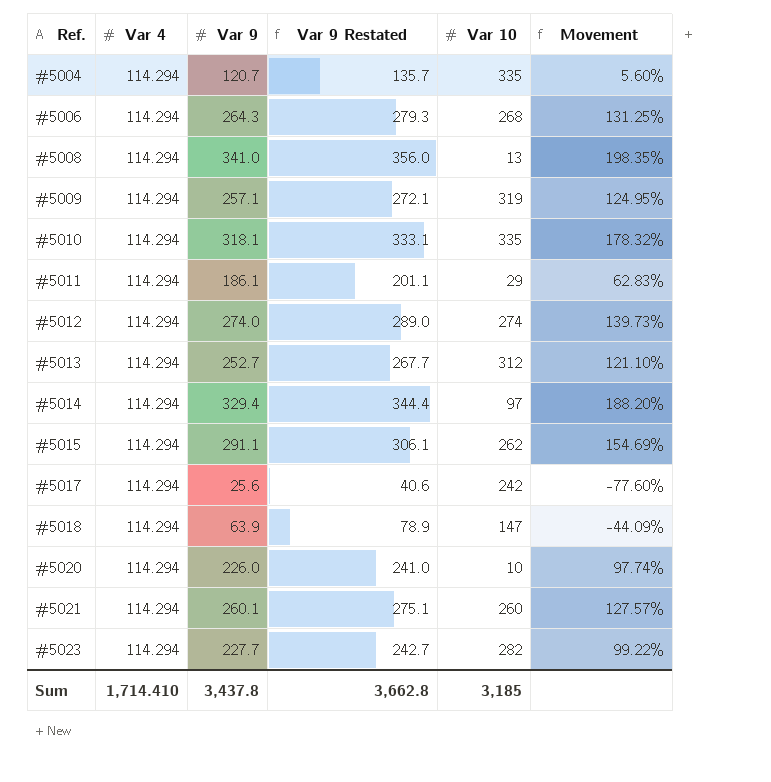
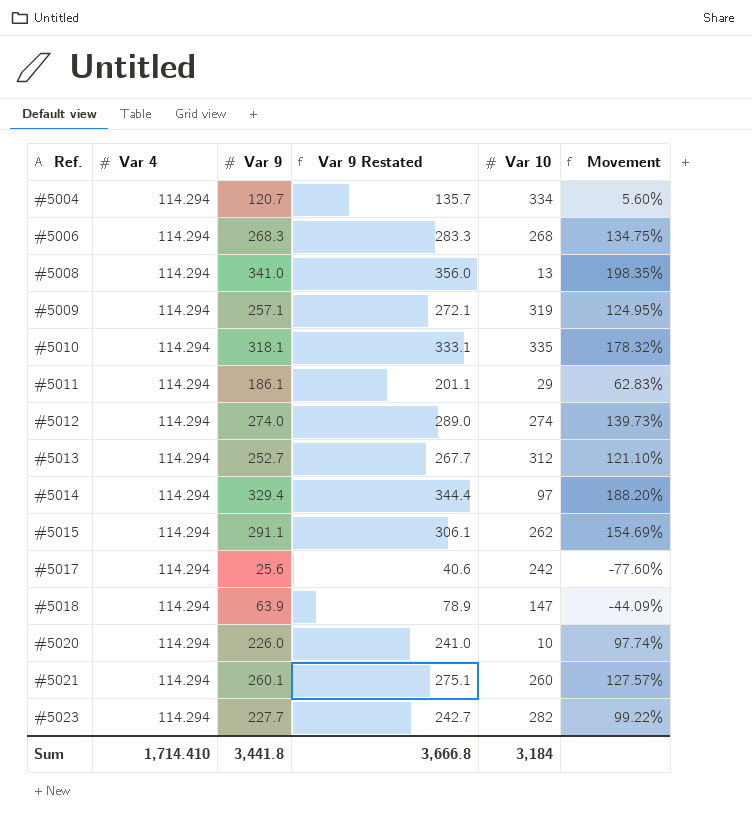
#5004 | Var 10: 335 -> 334
#5006 | Var 9: 264.3 -> 268.3
#5006 | Var 9 Restated: 279.3 -> 283.3
#5006 | Movement: 131.25% -> 134.75%
Sum | Var 9: 3,437.8 -> 3,441.8
Sum | Var 9 Restated: 3,662.8 -> 3,666.8
Sum | Var 10: 3,185 -> 3,184

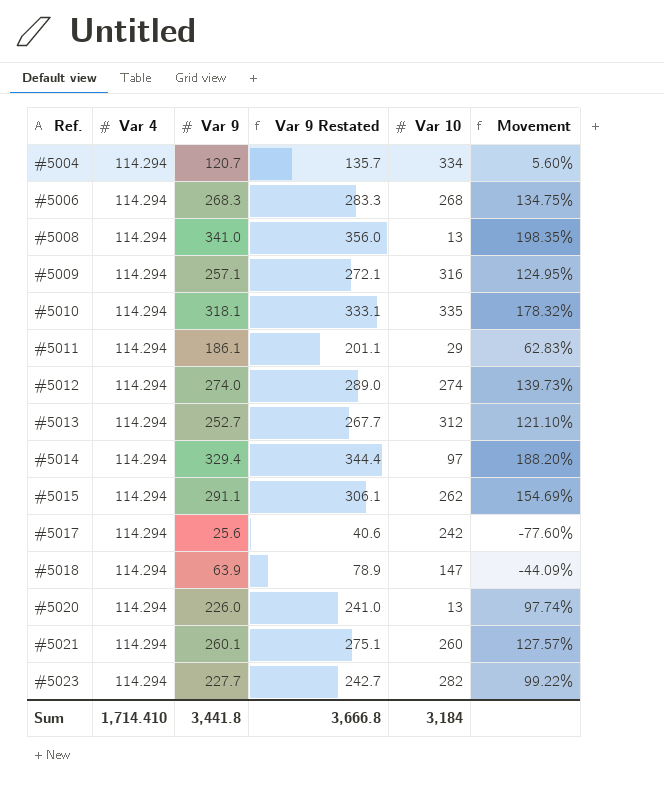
#5009 | Var 10: 319 -> 316
#5020 | Var 10: 10 -> 13

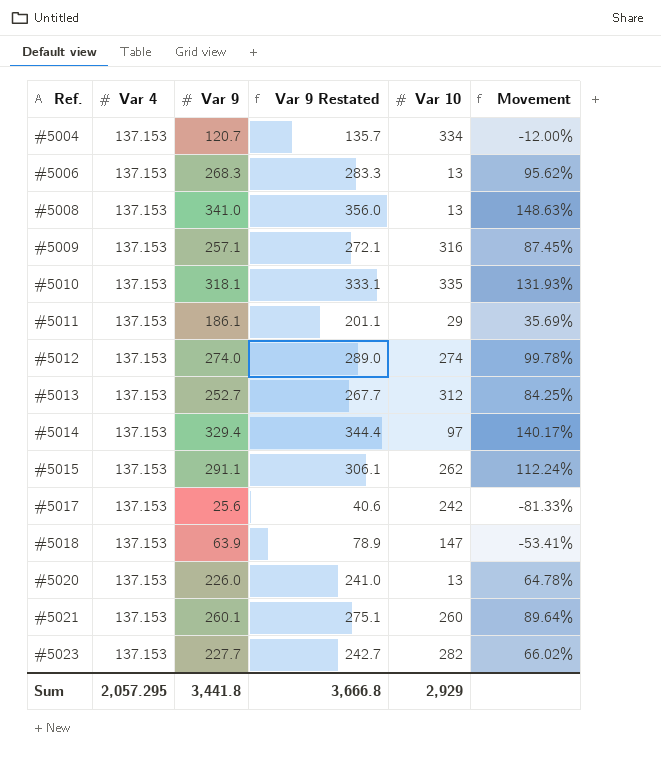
#5004 | Var 4: 114.294 -> 137.153
#5004 | Movement: 5.60% -> -12.00%
#5006 | Var 4: 114.294 -> 137.153
#5006 | Var 10: 268 -> 13
#5006 | Movement: 134.75% -> 95.62%
#5008 | Var 4: 114.294 -> 137.153
#5008 | Movement: 198.35% -> 148.63%
#5009 | Var 4: 114.294 -> 137.153
#5009 | Movement: 124.95% -> 87.45%
#5010 | Var 4: 114.294 -> 137.153
#5010 | Movement: 178.32% -> 131.93%
#5011 | Var 4: 114.294 -> 137.153
#5011 | Movement: 62.83% -> 35.69%
#5012 | Var 4: 114.294 -> 137.153
#5012 | Movement: 139.73% -> 99.78%
#5013 | Var 4: 114.294 -> 137.153
#5013 | Movement: 121.10% -> 84.25%
#5014 | Var 4: 114.294 -> 137.153
#5014 | Movement: 188.20% -> 140.17%
#5015 | Var 4: 114.294 -> 137.153
#5015 | Movement: 154.69% -> 112.24%
#5017 | Var 4: 114.294 -> 137.153
#5017 | Movement: -77.60% -> -81.33%
#5018 | Var 4: 114.294 -> 137.153
#5018 | Movement: -44.09% -> -53.41%
#5020 | Var 4: 114.294 -> 137.153
#5020 | Movement: 97.74% -> 64.78%
#5021 | Var 4: 114.294 -> 137.153
#5021 | Movement: 127.57% -> 89.64%
#5023 | Var 4: 114.294 -> 137.153
#5023 | Movement: 99.22% -> 66.02%
Sum | Var 4: 1,714.410 -> 2,057.295
Sum | Var 10: 3,184 -> 2,929

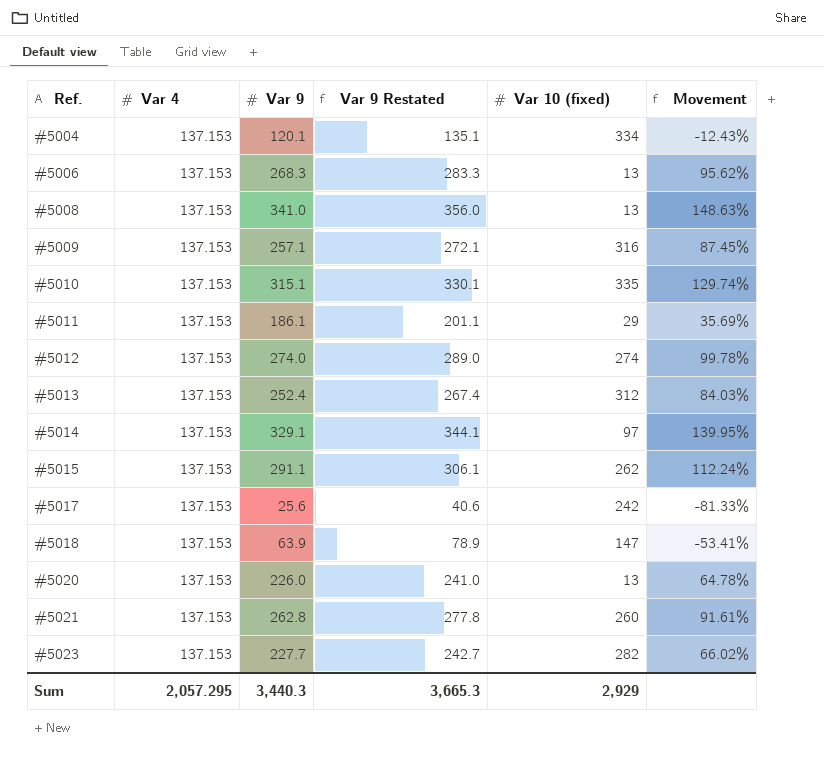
column name: Var 10 -> Var 10 (fixed)
#5004 | Var 9: 120.7 -> 120.1
#5004 | Var 9 Restated: 135.7 -> 135.1
#5004 | Movement: -12.00% -> -12.43%
#5010 | Var 9: 318.1 -> 315.1
#5010 | Var 9 Restated: 333.1 -> 330.1
#5010 | Movement: 131.93% -> 129.74%
#5013 | Var 9: 252.7 -> 252.4
#5013 | Var 9 Restated: 267.7 -> 267.4
#5013 | Movement: 84.25% -> 84.03%
#5014 | Var 9: 329.4 -> 329.1
#5014 | Var 9 Restated: 344.4 -> 344.1
#5014 | Movement: 140.17% -> 139.95%
#5021 | Var 9: 260.1 -> 262.8
#5021 | Var 9 Restated: 275.1 -> 277.8
#5021 | Movement: 89.64% -> 91.61%
Sum | Var 9: 3,441.8 -> 3,440.3
Sum | Var 9 Restated: 3,666.8 -> 3,665.3

